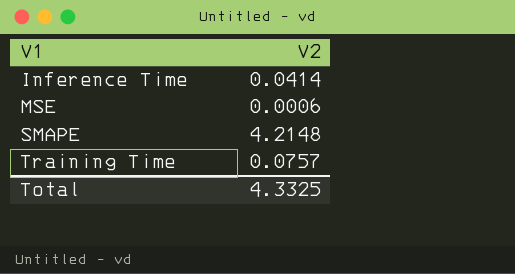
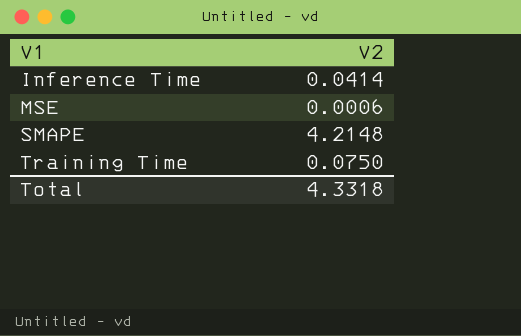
Training Time | V2: 0.0757 -> 0.0750
Total | V2: 4.3325 -> 4.3318

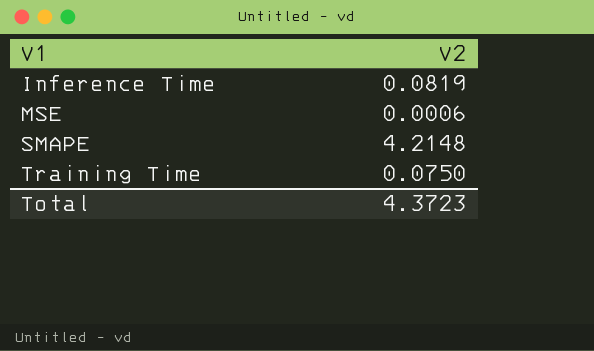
Inference Time | V2: 0.0414 -> 0.0819
Total | V2: 4.3318 -> 4.3723

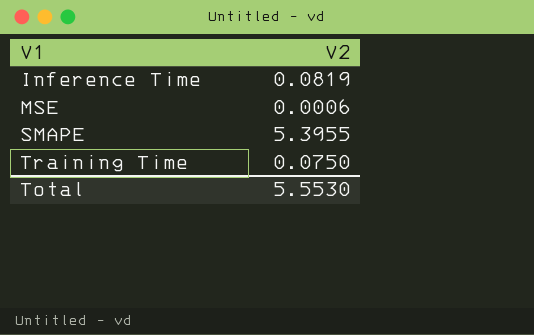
SMAPE | V2: 4.2148 -> 5.3955
Total | V2: 4.3723 -> 5.5530

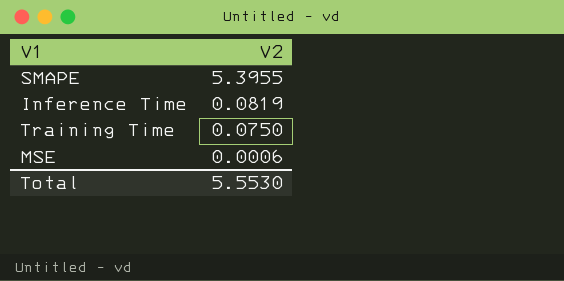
row order: V1 ascending -> V2 descending

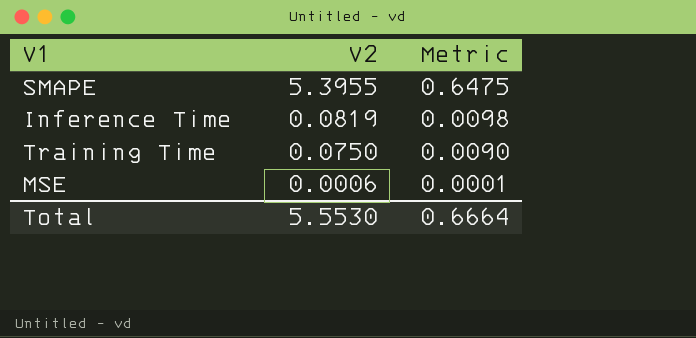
column Metric | formula: none -> [V2] * 0.12

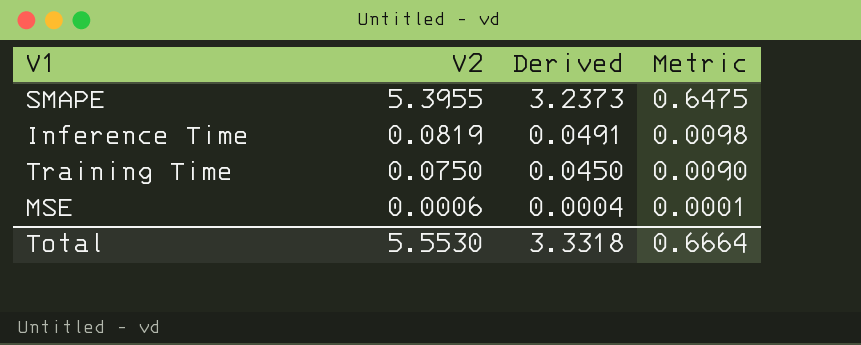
column Derived | formula: none -> [V2] * 0.6

